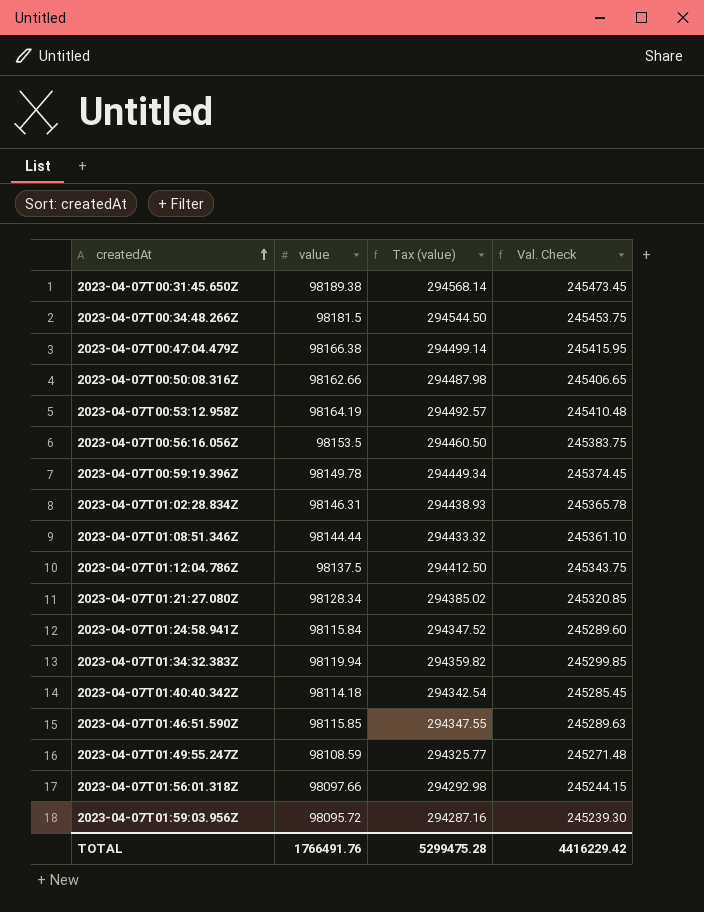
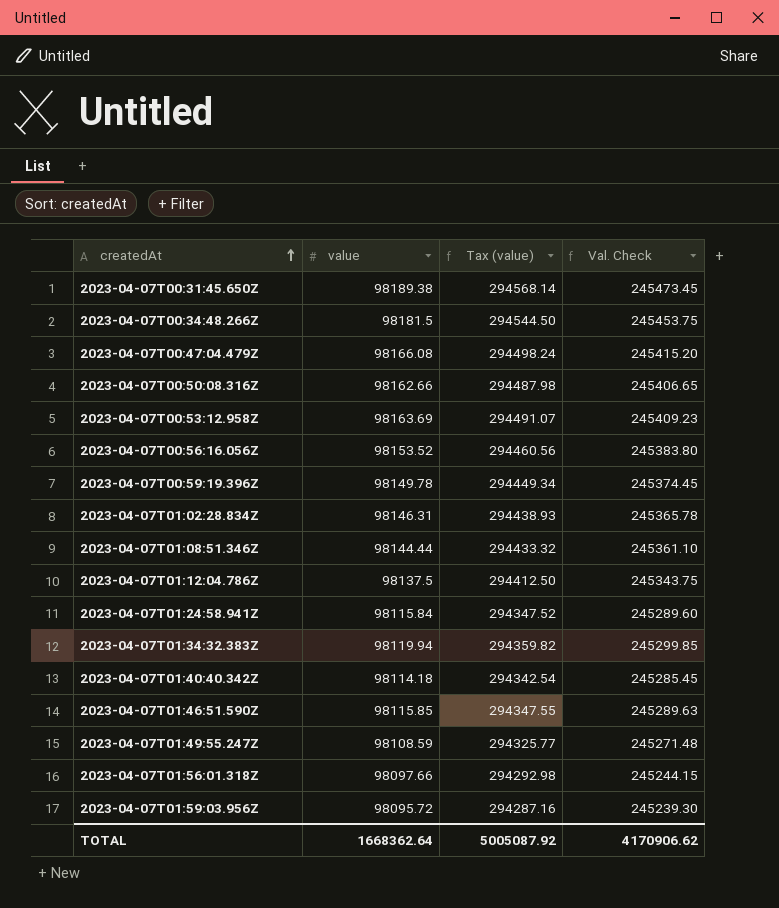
row 2023-04-07T01:21:27.080Z: 98128.34 | 294385.02 | 245320.85 -> none
2023-04-07T00:47:04.479Z | value: 98166.38 -> 98166.08
2023-04-07T00:47:04.479Z | Tax (value): 294499.14 -> 294498.24
2023-04-07T00:47:04.479Z | Val. Check: 245415.95 -> 245415.20
2023-04-07T00:53:12.958Z | value: 98164.19 -> 98163.69
2023-04-07T00:53:12.958Z | Tax (value): 294492.57 -> 294491.07
2023-04-07T00:53:12.958Z | Val. Check: 245410.48 -> 245409.23
2023-04-07T00:56:16.056Z | value: 98153.5 -> 98153.52
2023-04-07T00:56:16.056Z | Tax (value): 294460.50 -> 294460.56
2023-04-07T00:56:16.056Z | Val. Check: 245383.75 -> 245383.80
TOTAL | value: 1766491.76 -> 1668362.64
TOTAL | Tax (value): 5299475.28 -> 5005087.92
TOTAL | Val. Check: 4416229.42 -> 4170906.62

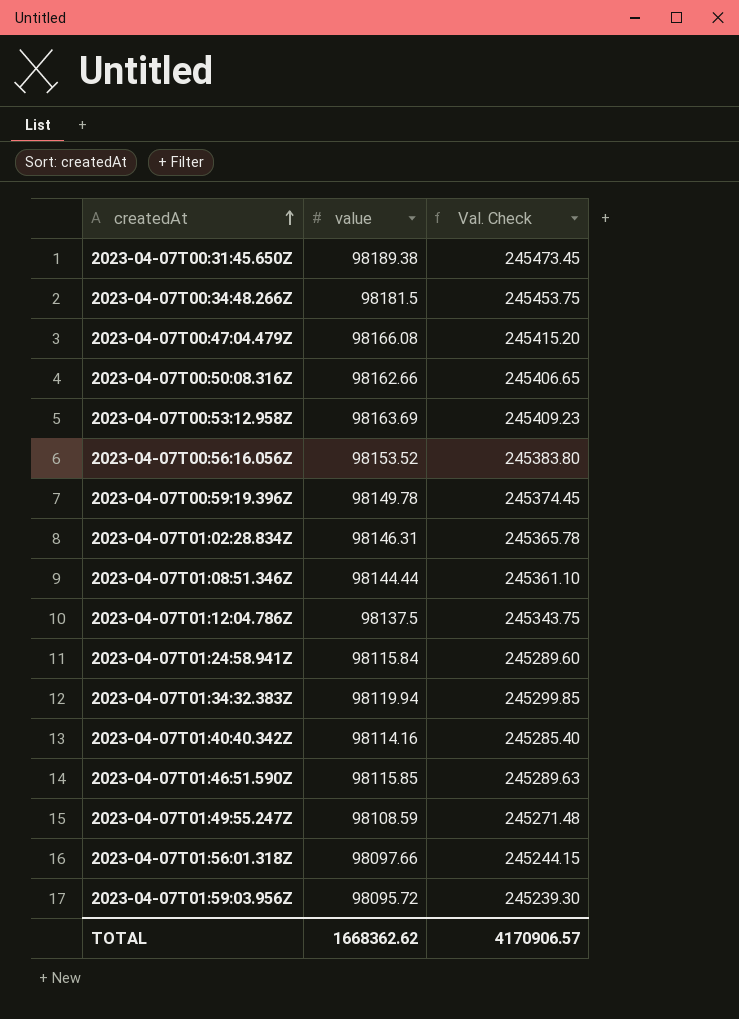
column Tax (value) | formula: [value] * 3 -> none
2023-04-07T01:40:40.342Z | value: 98114.18 -> 98114.16
2023-04-07T01:40:40.342Z | Val. Check: 245285.45 -> 245285.40
TOTAL | value: 1668362.64 -> 1668362.62
TOTAL | Val. Check: 4170906.62 -> 4170906.57

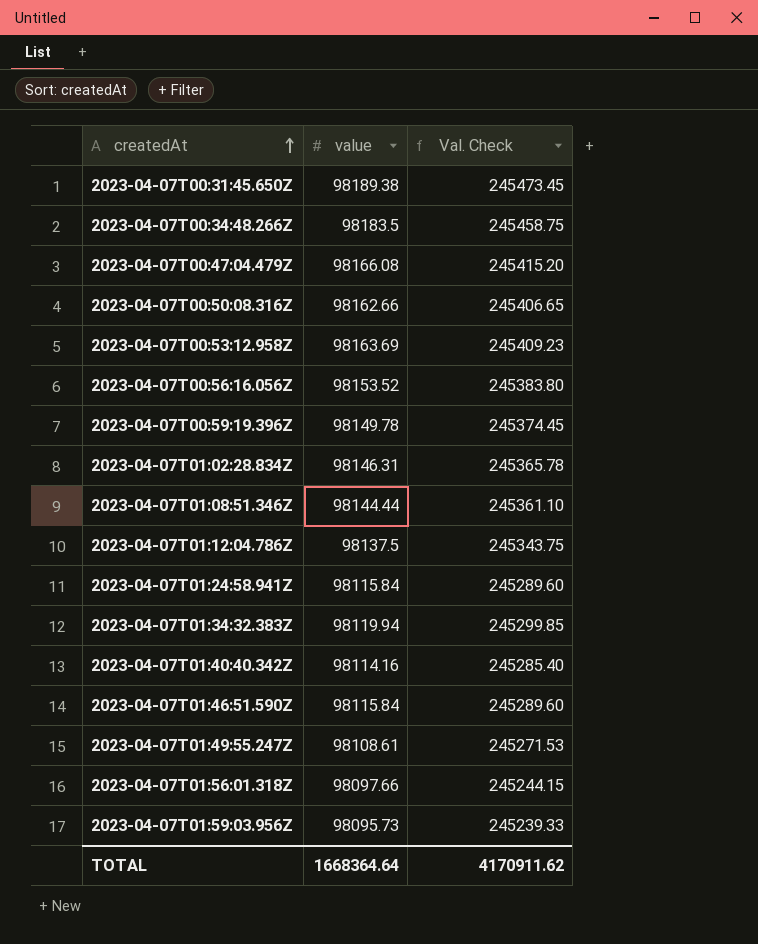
2023-04-07T00:34:48.266Z | value: 98181.5 -> 98183.5
2023-04-07T00:34:48.266Z | Val. Check: 245453.75 -> 245458.75
2023-04-07T01:46:51.590Z | value: 98115.85 -> 98115.84
2023-04-07T01:46:51.590Z | Val. Check: 245289.63 -> 245289.60
2023-04-07T01:49:55.247Z | value: 98108.59 -> 98108.61
2023-04-07T01:49:55.247Z | Val. Check: 245271.48 -> 245271.53
2023-04-07T01:59:03.956Z | value: 98095.72 -> 98095.73
2023-04-07T01:59:03.956Z | Val. Check: 245239.30 -> 245239.33
TOTAL | value: 1668362.62 -> 1668364.64
TOTAL | Val. Check: 4170906.57 -> 4170911.62

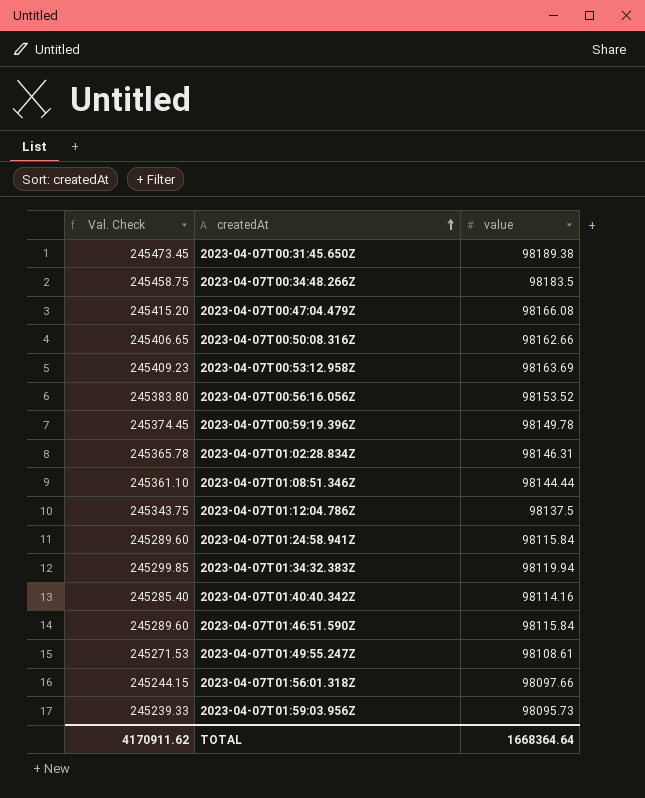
column Val. Check | position: 3 -> 1

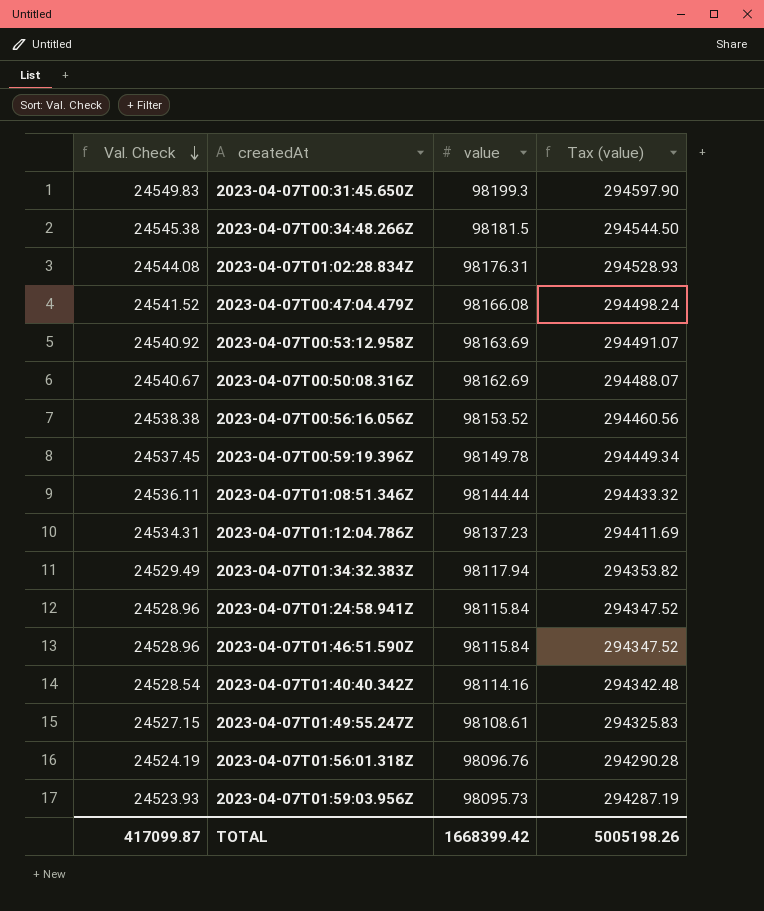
row order: createdAt ascending -> Val. Check descending
column Val. Check | formula: [value] * 2.5 -> [value] * 0.25
column Tax (value) | formula: none -> [value] * 3
2023-04-07T00:31:45.650Z | value: 98189.38 -> 98199.3
2023-04-07T00:34:48.266Z | value: 98183.5 -> 98181.5
2023-04-07T01:02:28.834Z | value: 98146.31 -> 98176.31
2023-04-07T00:50:08.316Z | value: 98162.66 -> 98162.69
2023-04-07T01:12:04.786Z | value: 98137.5 -> 98137.23
2023-04-07T01:34:32.383Z | value: 98119.94 -> 98117.94
2023-04-07T01:56:01.318Z | value: 98097.66 -> 98096.76
TOTAL | Val. Check: 4170911.62 -> 417099.87
TOTAL | value: 1668364.64 -> 1668399.42

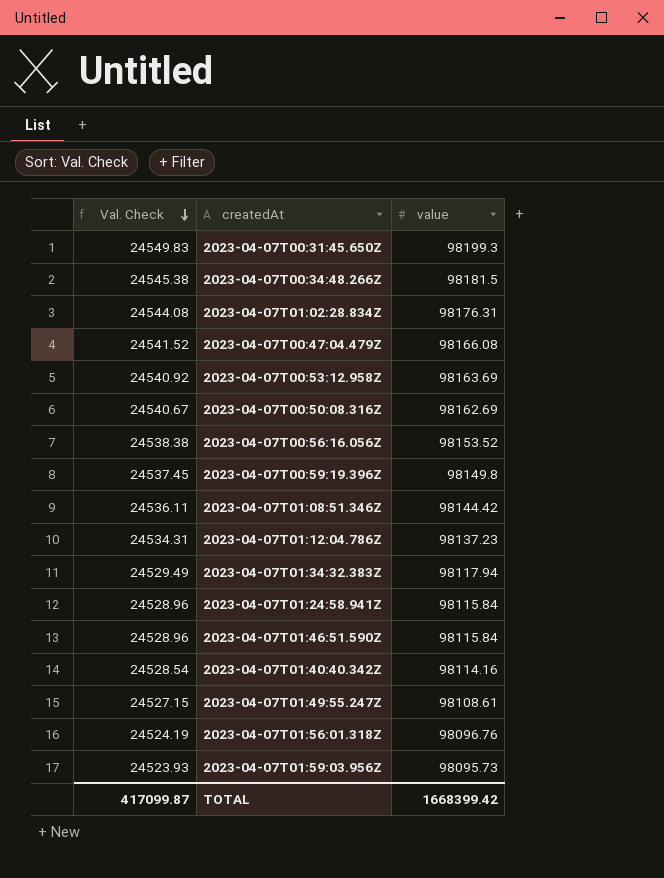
column Tax (value) | formula: [value] * 3 -> none
2023-04-07T00:59:19.396Z | value: 98149.78 -> 98149.8
2023-04-07T01:08:51.346Z | value: 98144.44 -> 98144.42

